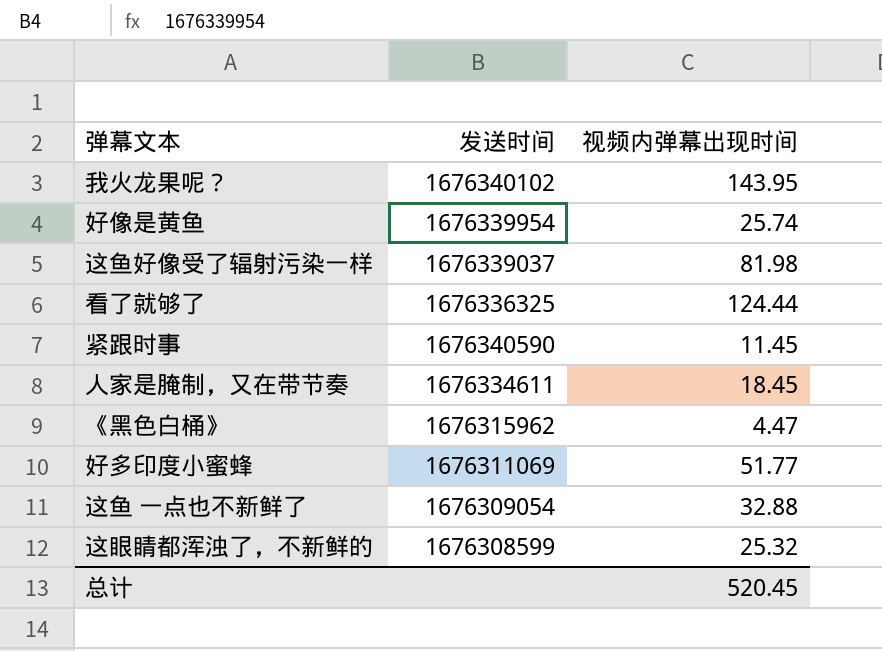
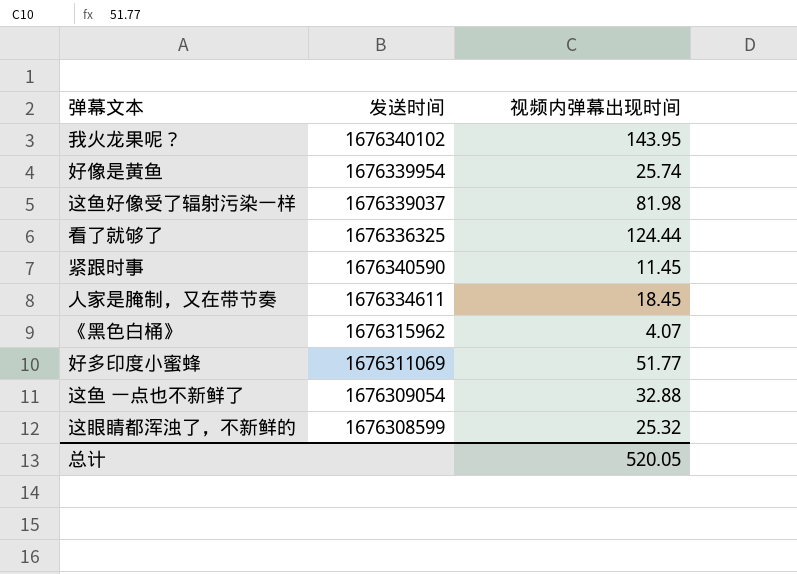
《黑色白桶》 | 视频内弹幕出现时间: 4.47 -> 4.07
总计 | 视频内弹幕出现时间: 520.45 -> 520.05

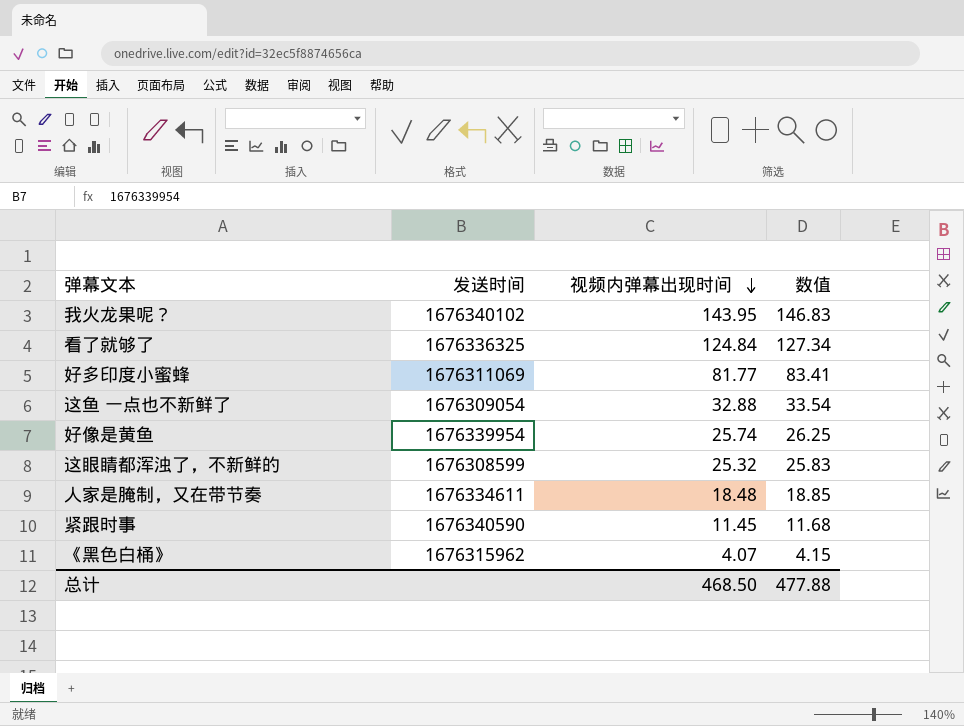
row order: none -> 视频内弹幕出现时间 descending
column 数值 | formula: none -> [视频内弹幕出现时间] * 1.02
row 这鱼好像受了辐射污染一样: 1676339037 | 81.98 -> none
看了就够了 | 视频内弹幕出现时间: 124.44 -> 124.84
好多印度小蜜蜂 | 视频内弹幕出现时间: 51.77 -> 81.77
人家是腌制，又在带节奏 | 视频内弹幕出现时间: 18.45 -> 18.48
总计 | 视频内弹幕出现时间: 520.05 -> 468.50

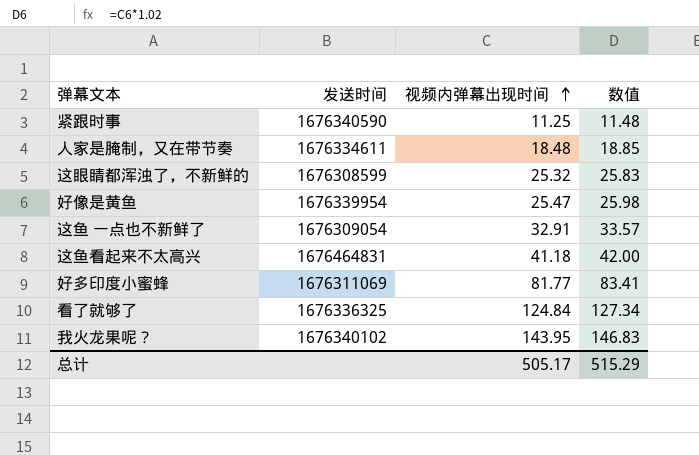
row order: 视频内弹幕出现时间 descending -> 视频内弹幕出现时间 ascending
row 《黑色白桶》: 1676315962 | 4.07 | 4.15 -> none
紧跟时事 | 视频内弹幕出现时间: 11.45 -> 11.25
紧跟时事 | 数值: 11.68 -> 11.48
好像是黄鱼 | 视频内弹幕出现时间: 25.74 -> 25.47
好像是黄鱼 | 数值: 26.25 -> 25.98
这鱼 一点也不新鲜了 | 视频内弹幕出现时间: 32.88 -> 32.91
这鱼 一点也不新鲜了 | 数值: 33.54 -> 33.57
row 这鱼看起来不太高兴: none -> 1676464831 | 41.18 | 42.00
总计 | 视频内弹幕出现时间: 468.50 -> 505.17
总计 | 数值: 477.88 -> 515.29

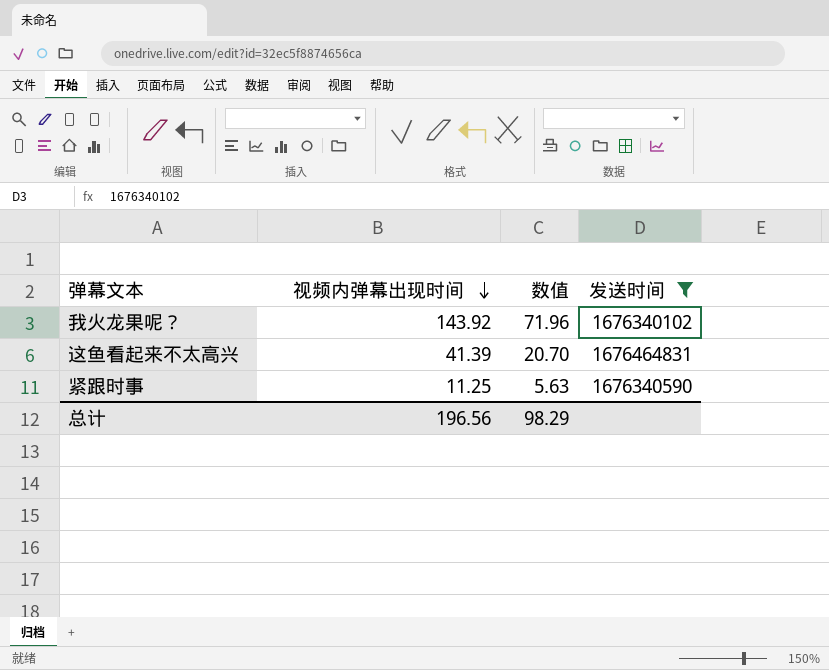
filter: none -> 发送时间 >= 1676340102
row order: 视频内弹幕出现时间 ascending -> 视频内弹幕出现时间 descending
column 数值 | formula: [视频内弹幕出现时间] * 1.02 -> [视频内弹幕出现时间] * 0.5
column 发送时间 | position: 2 -> 4
我火龙果呢？ | 视频内弹幕出现时间: 143.95 -> 143.92
这鱼看起来不太高兴 | 视频内弹幕出现时间: 41.18 -> 41.39
总计 | 视频内弹幕出现时间: 505.17 -> 196.56
总计 | 数值: 515.29 -> 98.29

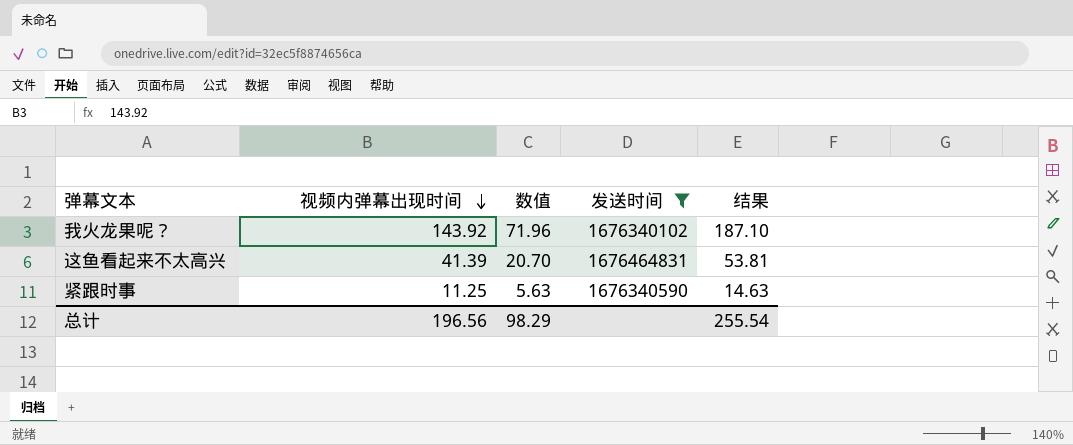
column 结果 | formula: none -> [视频内弹幕出现时间] * 1.3

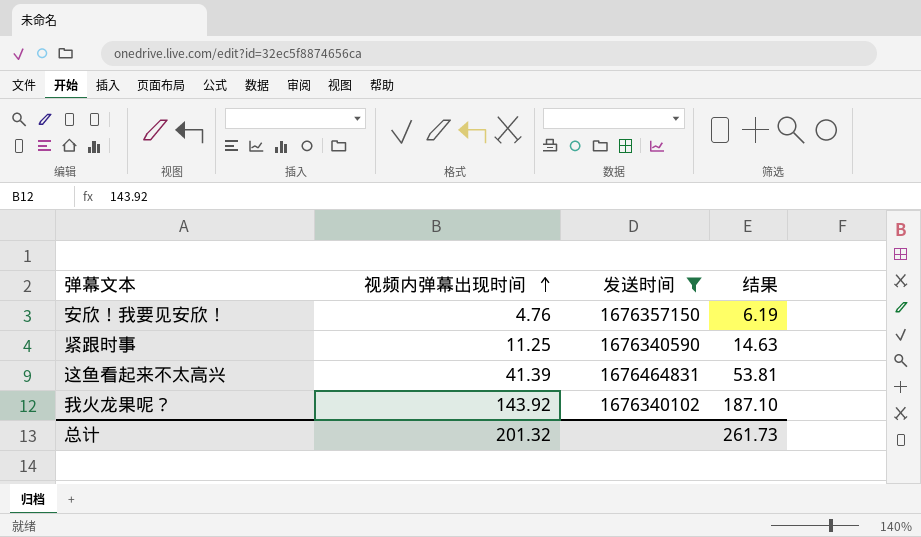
row order: 视频内弹幕出现时间 descending -> 视频内弹幕出现时间 ascending
column 数值 | formula: [视频内弹幕出现时间] * 0.5 -> none
row 安欣！我要见安欣！: none -> 4.76 | 1676357150 | 6.19
总计 | 视频内弹幕出现时间: 196.56 -> 201.32
总计 | 结果: 255.54 -> 261.73

